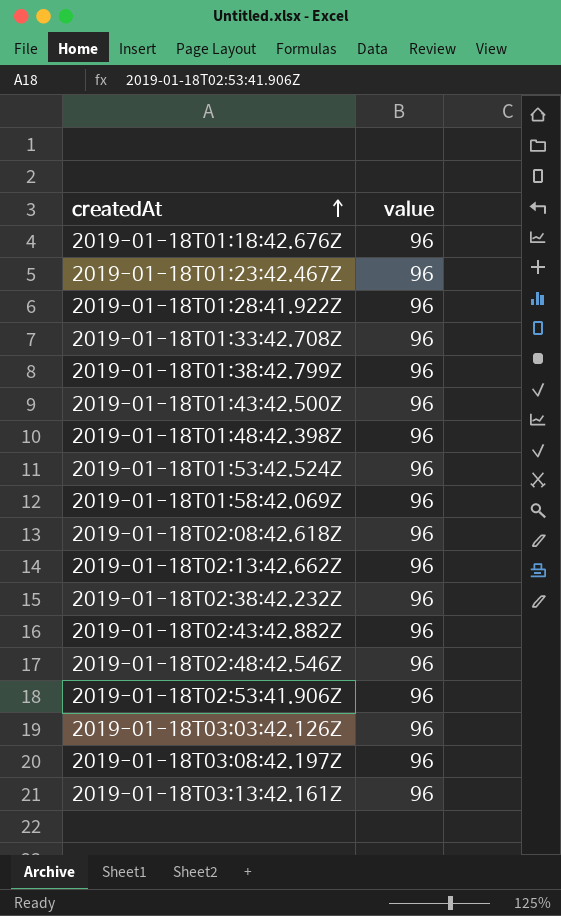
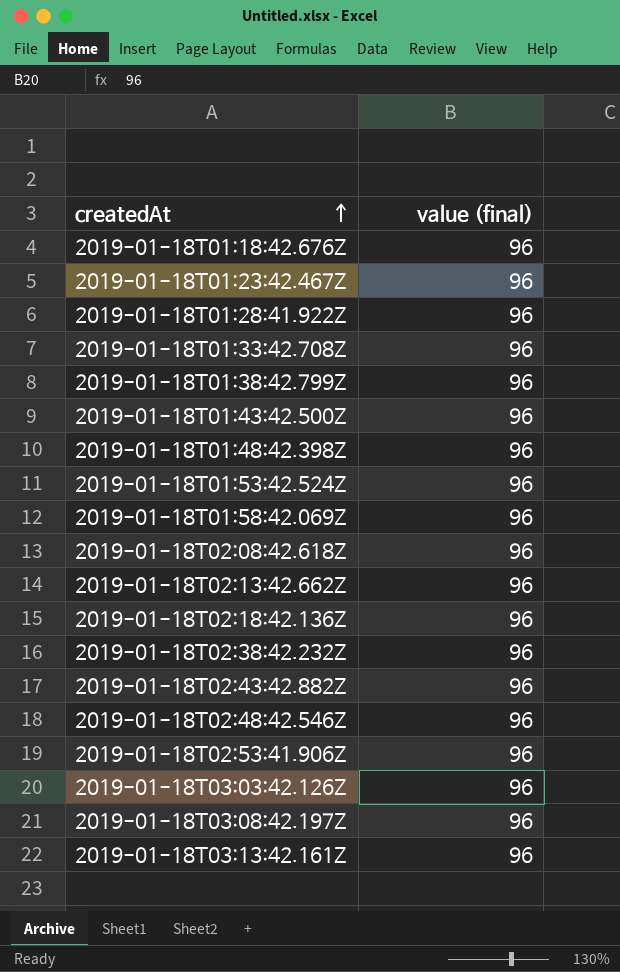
column name: value -> value (final)
row 2019-01-18T02:18:42.136Z: none -> 96

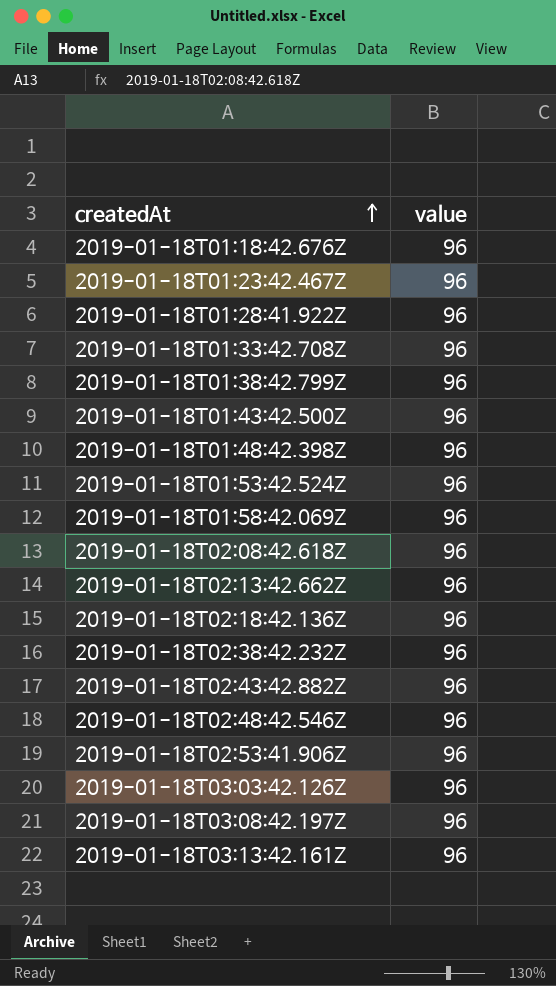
column name: value (final) -> value

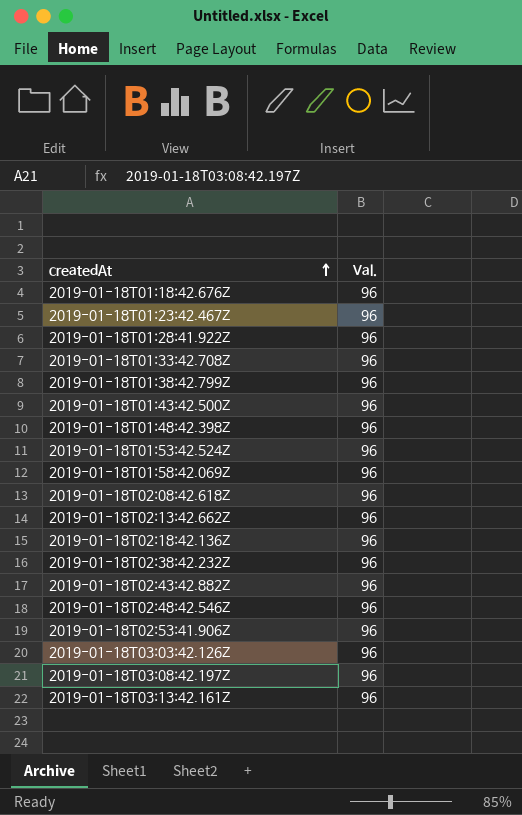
column name: value -> Val.

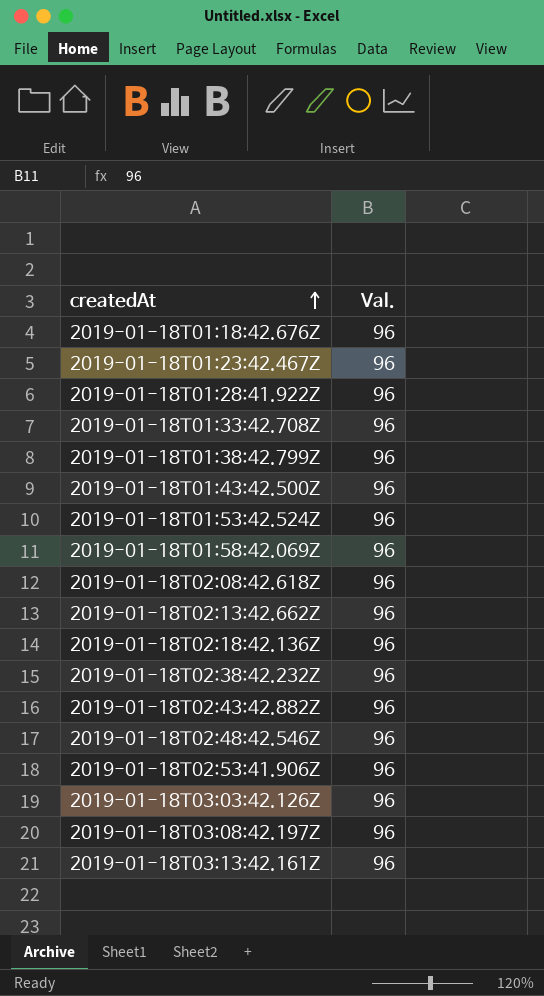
row 2019-01-18T01:48:42.398Z: 96 -> none

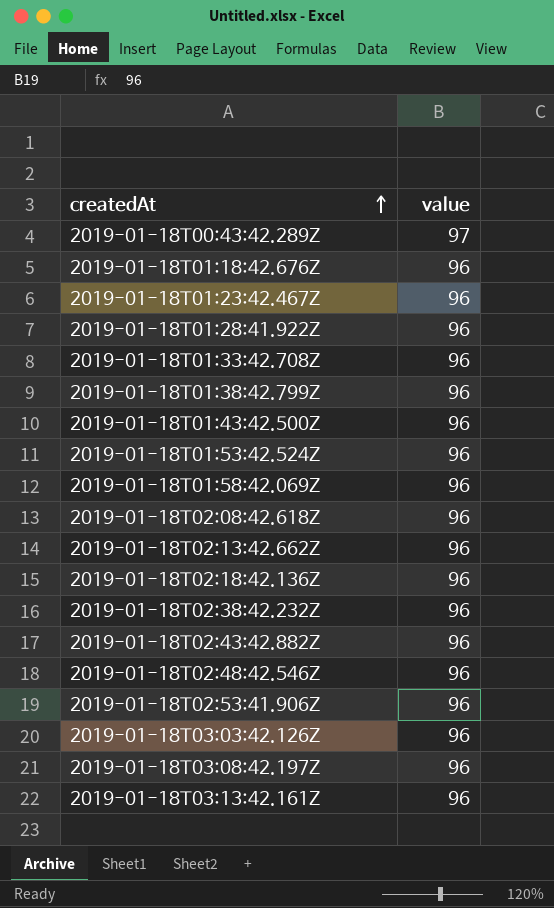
column name: Val. -> value
row 2019-01-18T00:43:42.289Z: none -> 97

